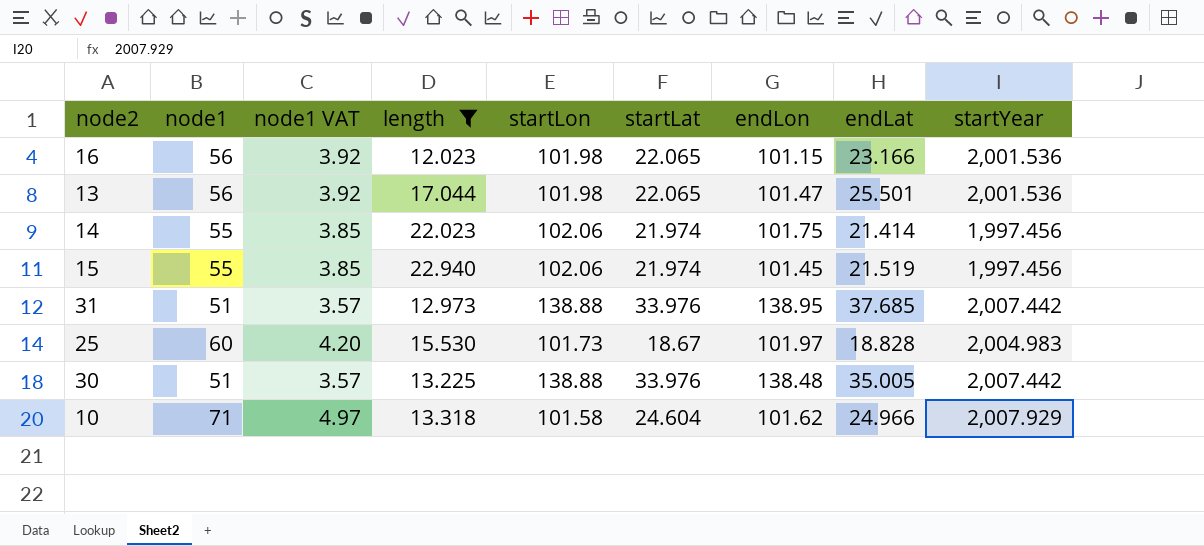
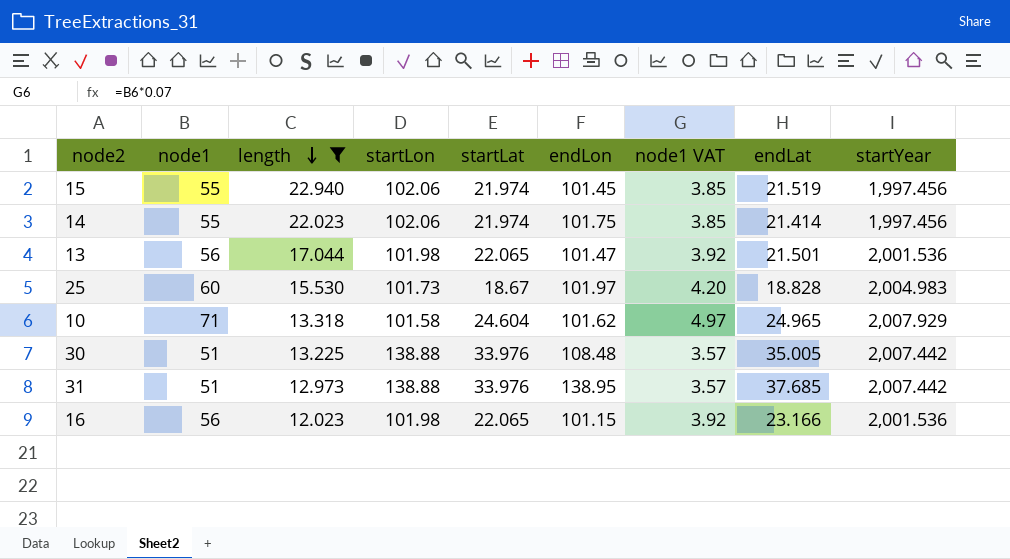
row order: none -> length descending
column node1 VAT | position: 3 -> 7
13 | endLat: 25.501 -> 21.501
10 | endLat: 24.966 -> 24.965
30 | endLon: 138.48 -> 108.48

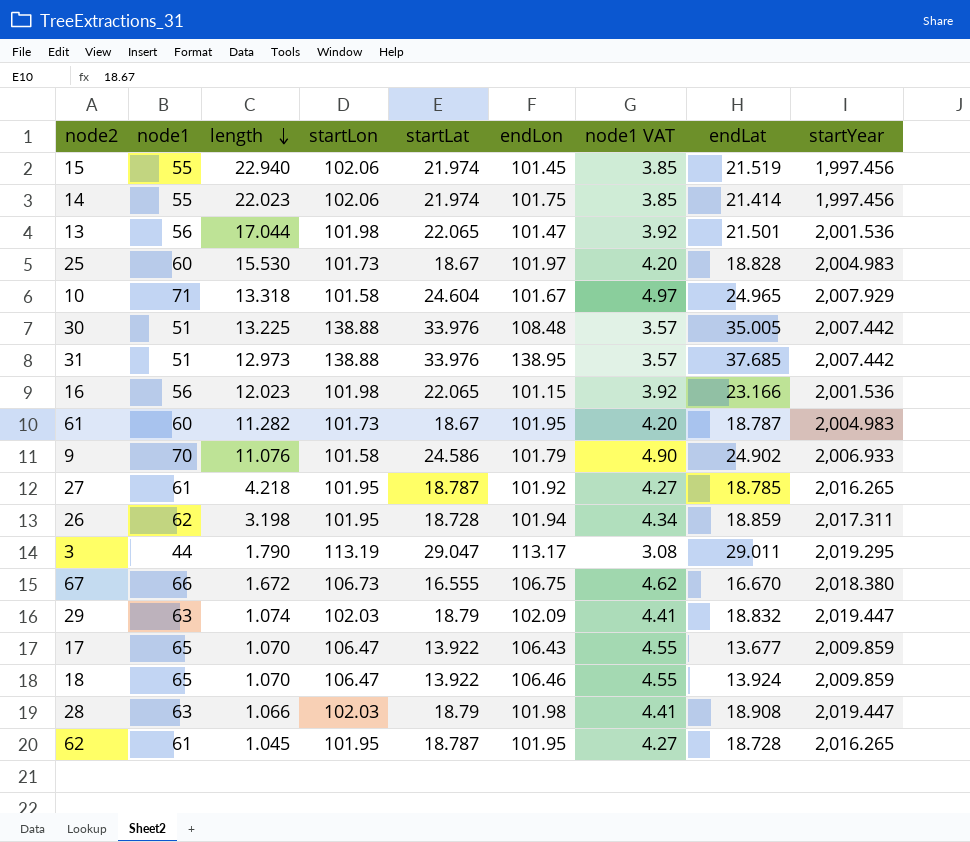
filter: length >= 12.023 -> none
10 | endLon: 101.62 -> 101.67

